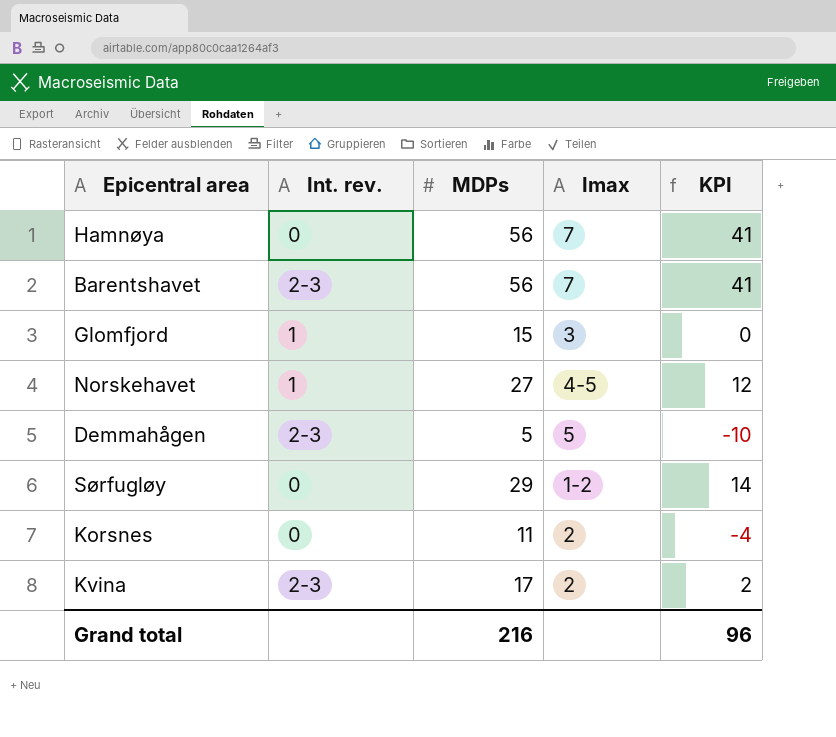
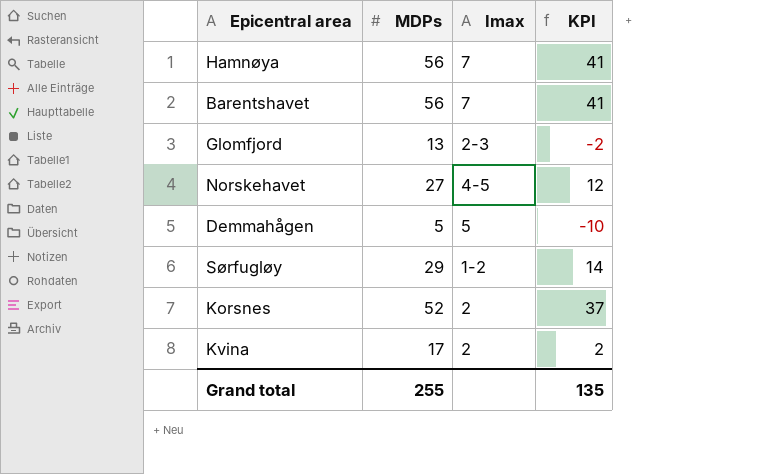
column Int. rev. | position: 2 -> none
Glomfjord | MDPs: 15 -> 13
Glomfjord | Imax: 3 -> 2-3
Glomfjord | KPI: 0 -> -2
Korsnes | MDPs: 11 -> 52
Korsnes | KPI: -4 -> 37
Grand total | MDPs: 216 -> 255
Grand total | KPI: 96 -> 135

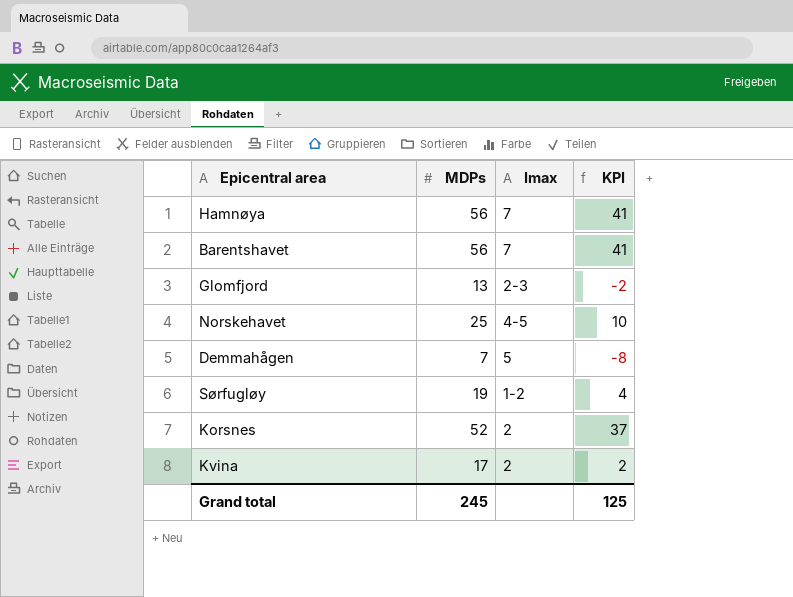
Norskehavet | MDPs: 27 -> 25
Norskehavet | KPI: 12 -> 10
Demmahågen | MDPs: 5 -> 7
Demmahågen | KPI: -10 -> -8
Sørfugløy | MDPs: 29 -> 19
Sørfugløy | KPI: 14 -> 4
Grand total | MDPs: 255 -> 245
Grand total | KPI: 135 -> 125

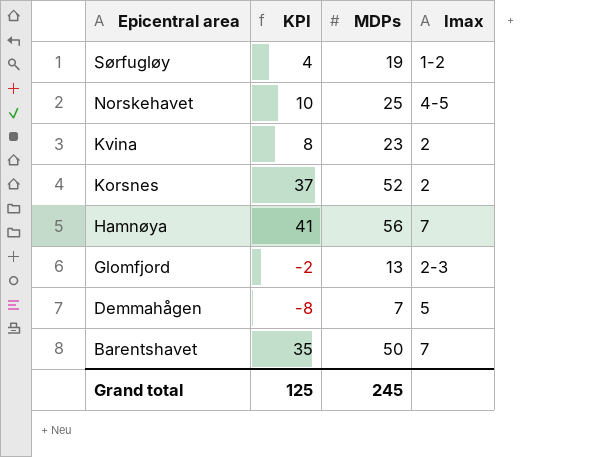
row order: none -> Epicentral area descending
column KPI | position: 4 -> 2
Kvina | KPI: 2 -> 8
Kvina | MDPs: 17 -> 23
Barentshavet | KPI: 41 -> 35
Barentshavet | MDPs: 56 -> 50

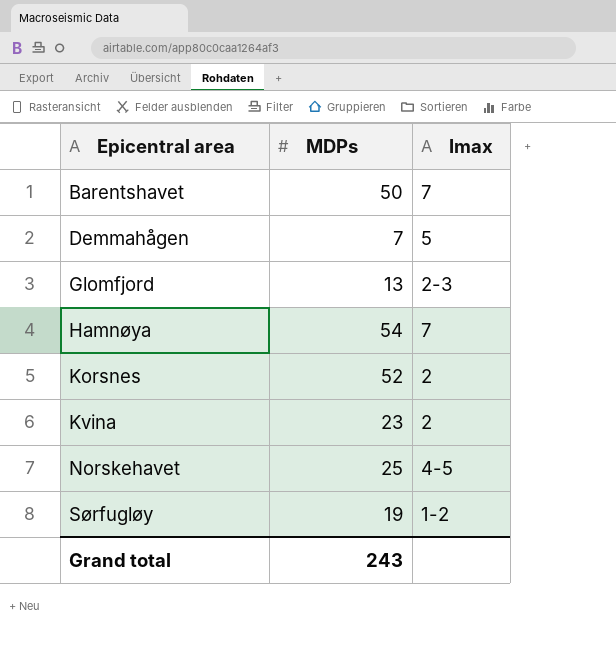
row order: Epicentral area descending -> Epicentral area ascending
column KPI | formula: [MDPs] - 15 -> none
Hamnøya | MDPs: 56 -> 54
Grand total | MDPs: 245 -> 243

